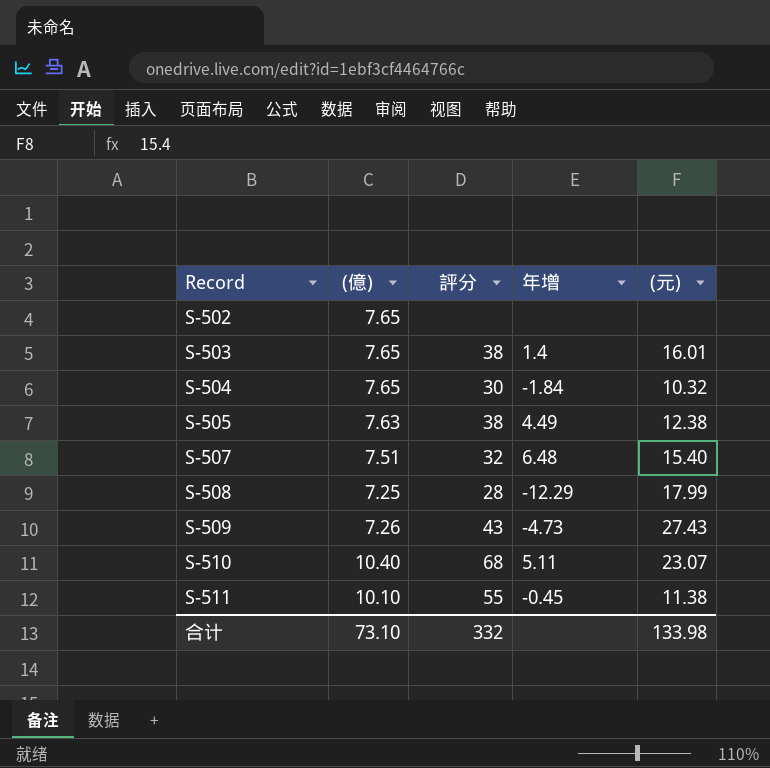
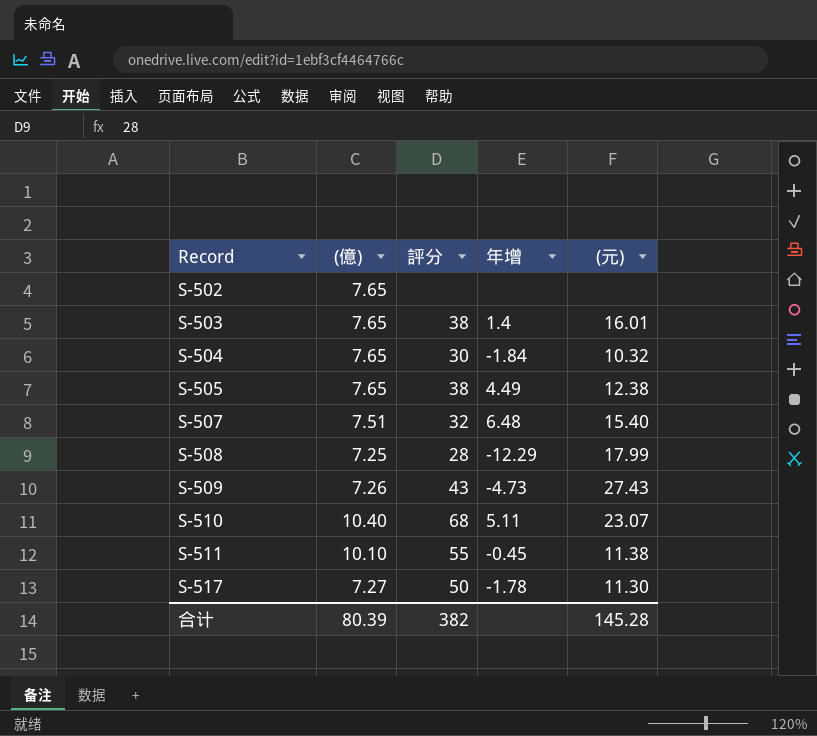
S-505 | (億): 7.63 -> 7.65
row S-517: none -> 7.27 | 50 | -1.78 | 11.30
合计 | (億): 73.10 -> 80.39
合计 | 評分: 332 -> 382
合计 | (元): 133.98 -> 145.28

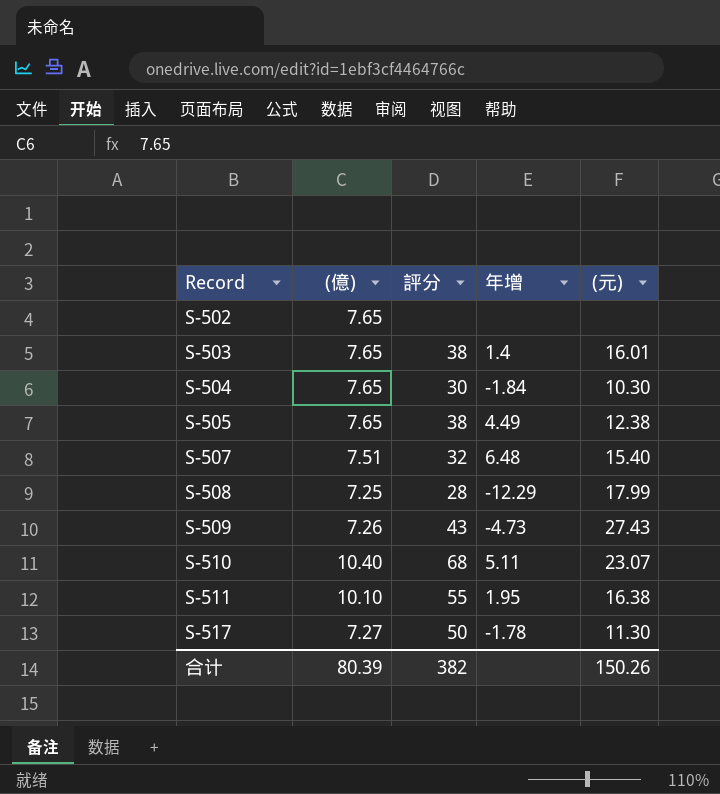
S-504 | (元): 10.32 -> 10.30
S-511 | 年增: -0.45 -> 1.95
S-511 | (元): 11.38 -> 16.38
合计 | (元): 145.28 -> 150.26

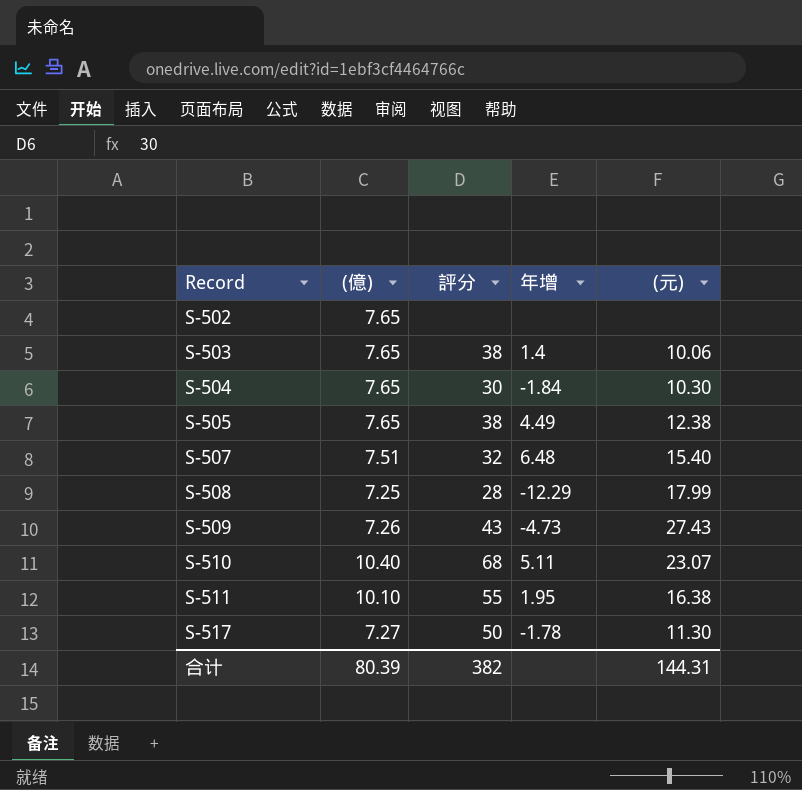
S-503 | (元): 16.01 -> 10.06
合计 | (元): 150.26 -> 144.31

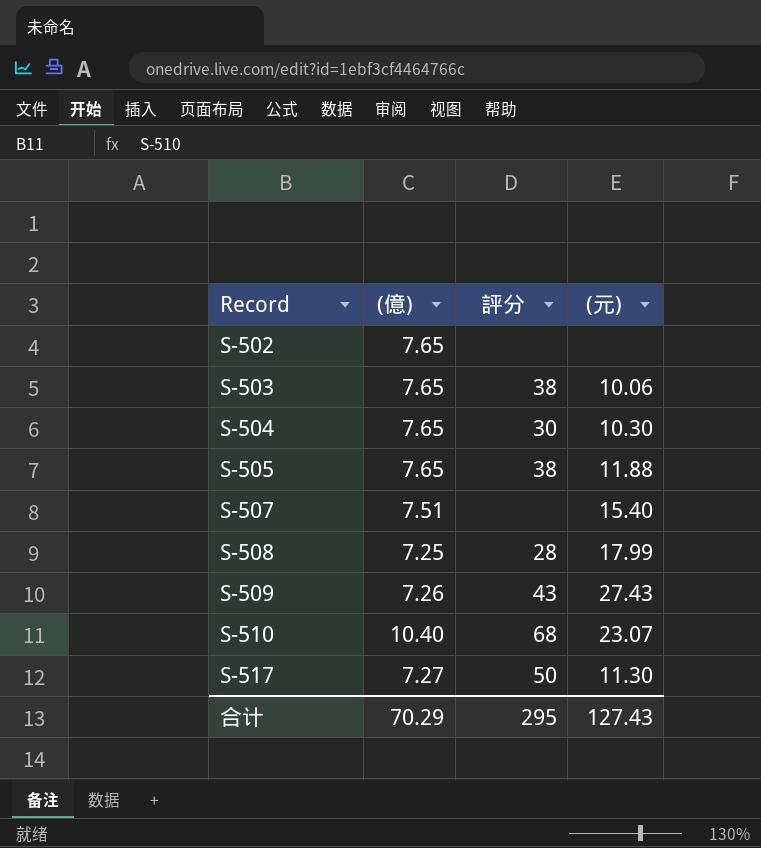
column 年增 | position: 4 -> none
row S-511: 10.10 | 55 | 1.95 | 16.38 -> none
S-505 | (元): 12.38 -> 11.88
S-507 | 評分: 32 -> none
合计 | (億): 80.39 -> 70.29
合计 | 評分: 382 -> 295
合计 | (元): 144.31 -> 127.43

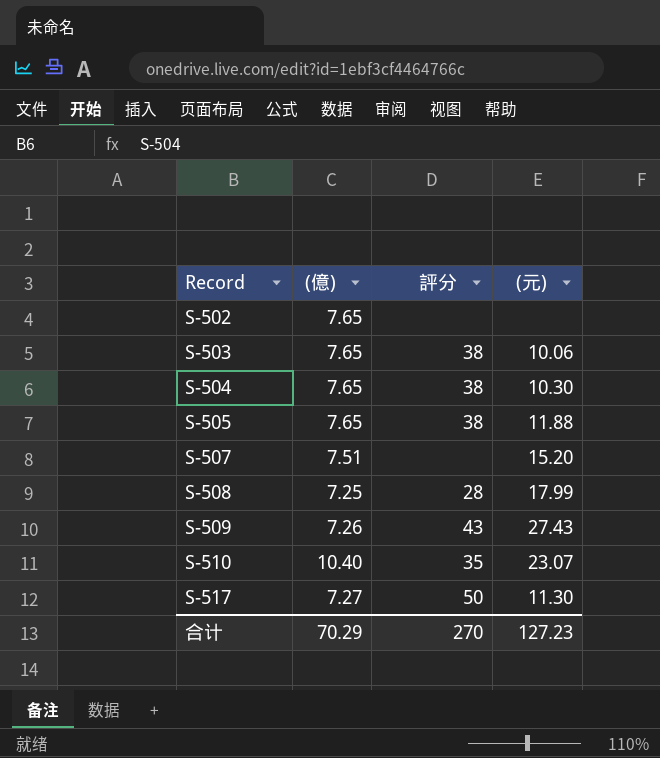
S-504 | 評分: 30 -> 38
S-507 | (元): 15.40 -> 15.20
S-510 | 評分: 68 -> 35
合计 | 評分: 295 -> 270
合计 | (元): 127.43 -> 127.23

